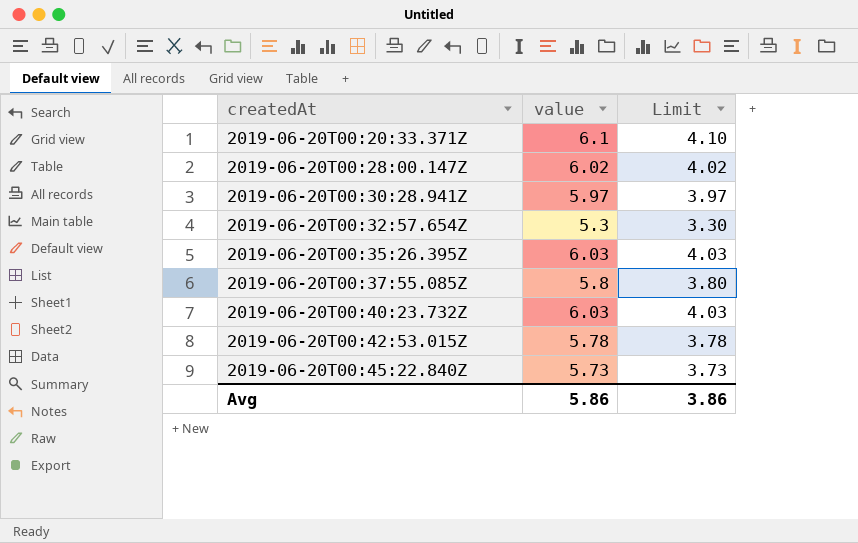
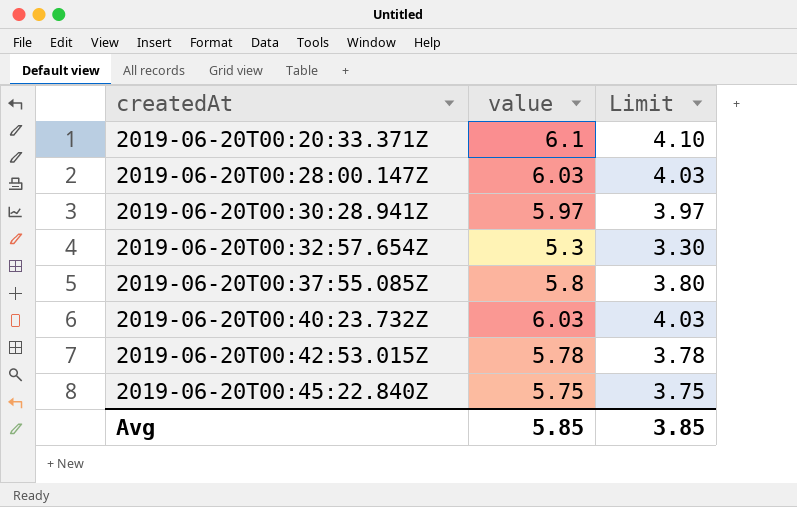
row 2019-06-20T00:35:26.395Z: 6.03 | 4.03 -> none
2019-06-20T00:28:00.147Z | value: 6.02 -> 6.03
2019-06-20T00:28:00.147Z | Limit: 4.02 -> 4.03
2019-06-20T00:45:22.840Z | value: 5.73 -> 5.75
2019-06-20T00:45:22.840Z | Limit: 3.73 -> 3.75
Avg | value: 5.86 -> 5.85
Avg | Limit: 3.86 -> 3.85

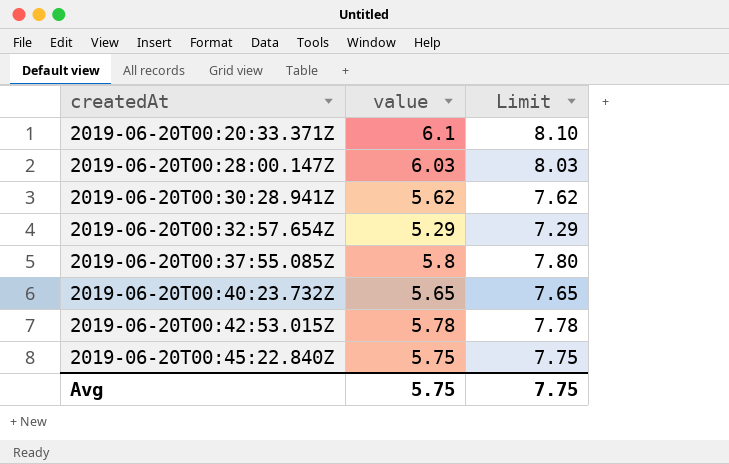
column Limit | formula: [value] - 2 -> [value] + 2
2019-06-20T00:30:28.941Z | value: 5.97 -> 5.62
2019-06-20T00:32:57.654Z | value: 5.3 -> 5.29
2019-06-20T00:40:23.732Z | value: 6.03 -> 5.65
Avg | value: 5.85 -> 5.75
Avg | Limit: 3.85 -> 7.75

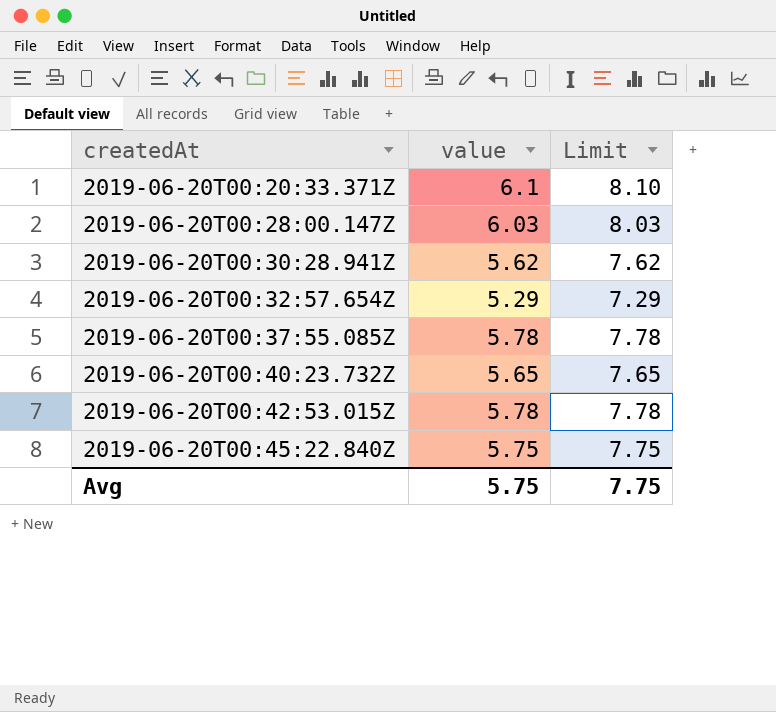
2019-06-20T00:37:55.085Z | value: 5.8 -> 5.78
2019-06-20T00:37:55.085Z | Limit: 7.80 -> 7.78

